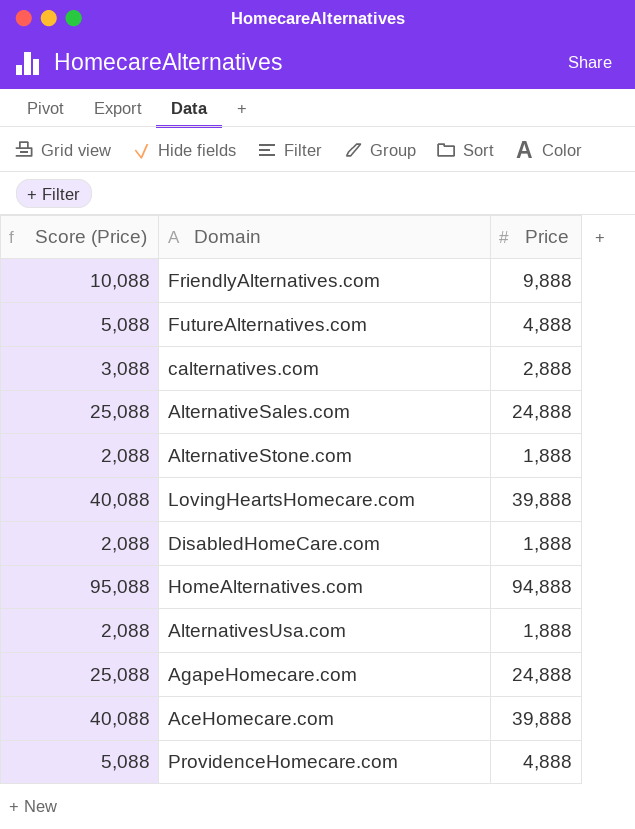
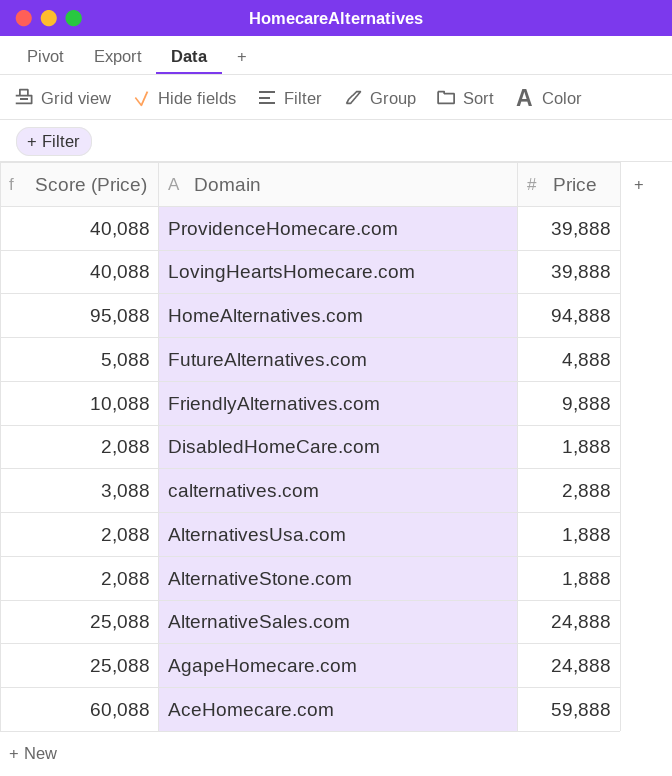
row order: none -> Domain descending
ProvidenceHomecare.com | Score (Price): 5,088 -> 40,088
ProvidenceHomecare.com | Price: 4,888 -> 39,888
AceHomecare.com | Score (Price): 40,088 -> 60,088
AceHomecare.com | Price: 39,888 -> 59,888

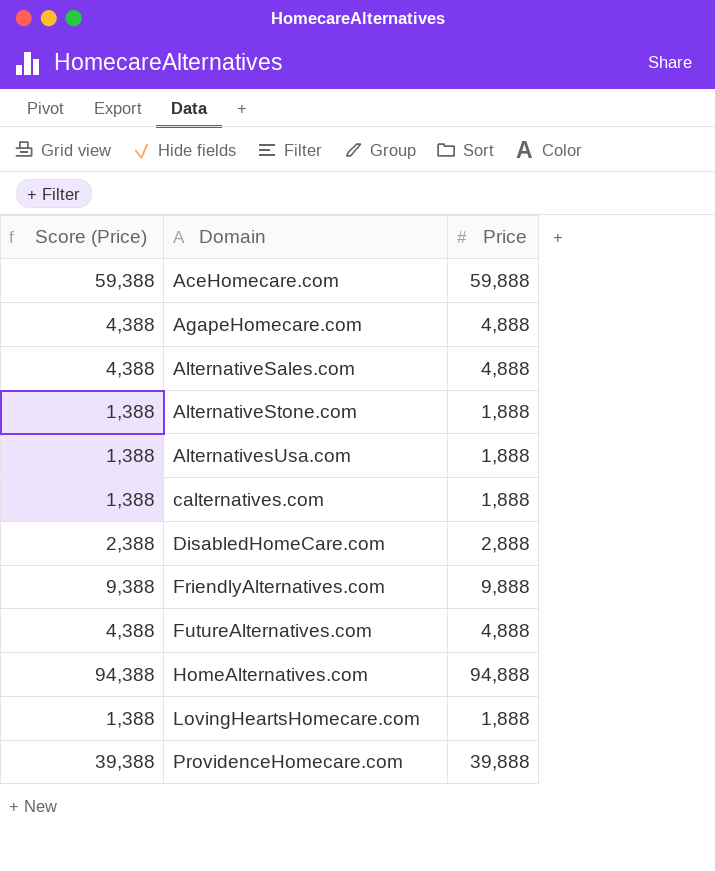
row order: Domain descending -> Domain ascending
column Score (Price) | formula: [Price] + 200 -> [Price] - 500
AgapeHomecare.com | Price: 24,888 -> 4,888
AlternativeSales.com | Price: 24,888 -> 4,888
calternatives.com | Price: 2,888 -> 1,888
DisabledHomeCare.com | Price: 1,888 -> 2,888
LovingHeartsHomecare.com | Price: 39,888 -> 1,888

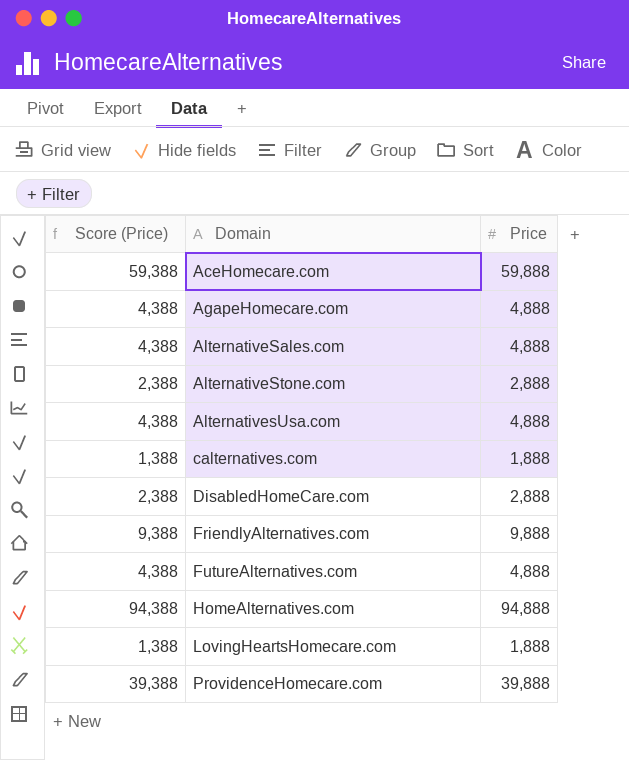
AlternativeStone.com | Score (Price): 1,388 -> 2,388
AlternativeStone.com | Price: 1,888 -> 2,888
AlternativesUsa.com | Score (Price): 1,388 -> 4,388
AlternativesUsa.com | Price: 1,888 -> 4,888

